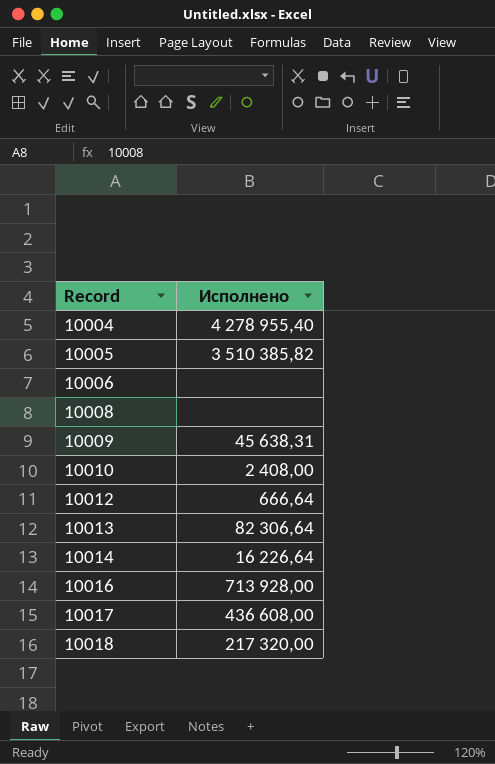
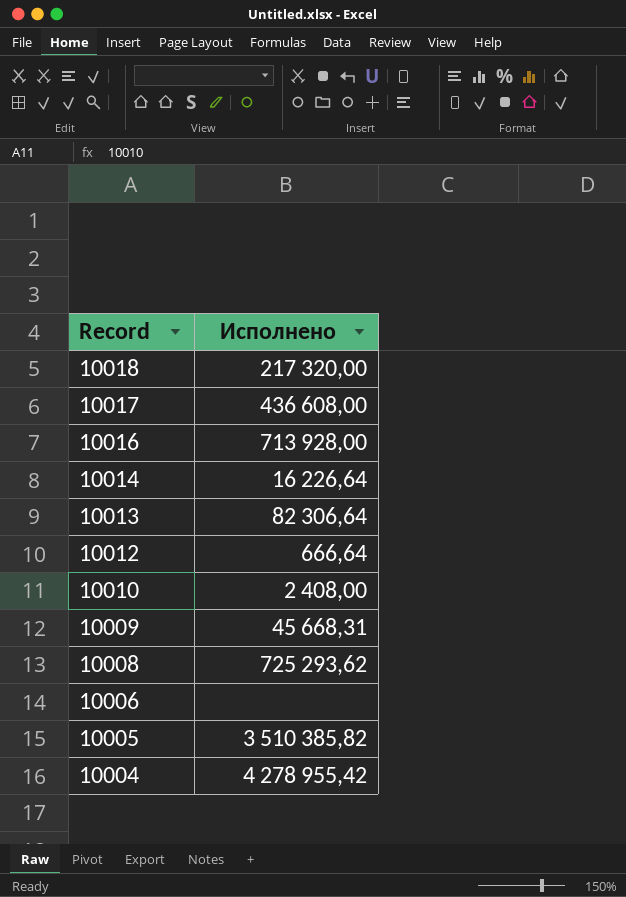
row order: Record ascending -> Record descending
10009 | Исполнено: 45 638,31 -> 45 668,31
10008 | Исполнено: none -> 725 293,62
10004 | Исполнено: 4 278 955,40 -> 4 278 955,42

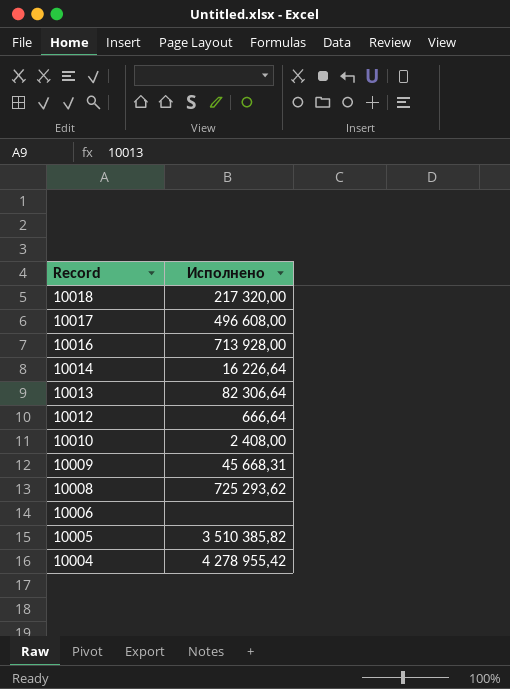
10017 | Исполнено: 436 608,00 -> 496 608,00

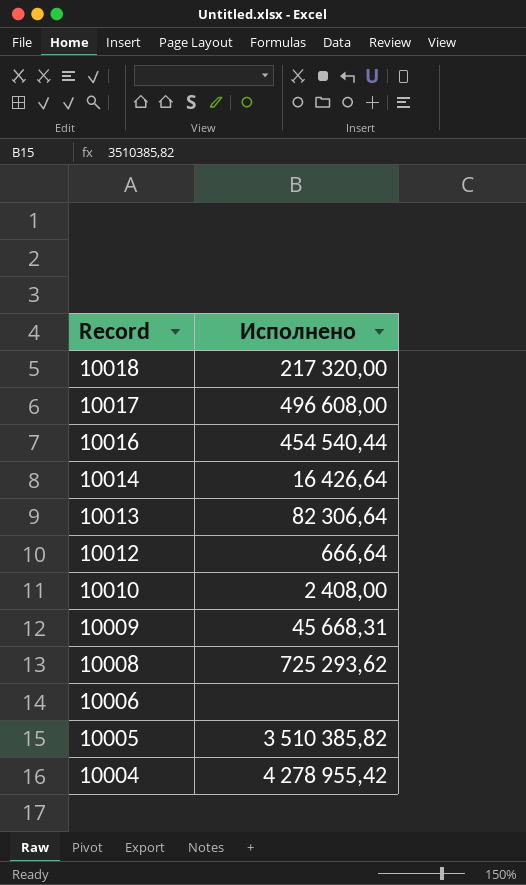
10016 | Исполнено: 713 928,00 -> 454 540,44
10014 | Исполнено: 16 226,64 -> 16 426,64

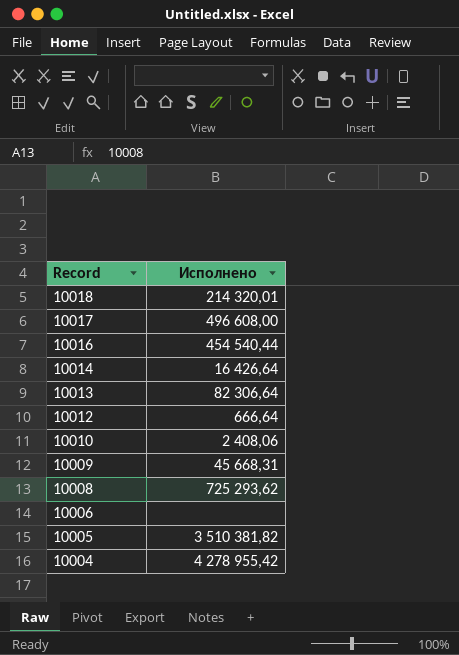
10018 | Исполнено: 217 320,00 -> 214 320,01
10010 | Исполнено: 2 408,00 -> 2 408,06
10005 | Исполнено: 3 510 385,82 -> 3 510 381,82

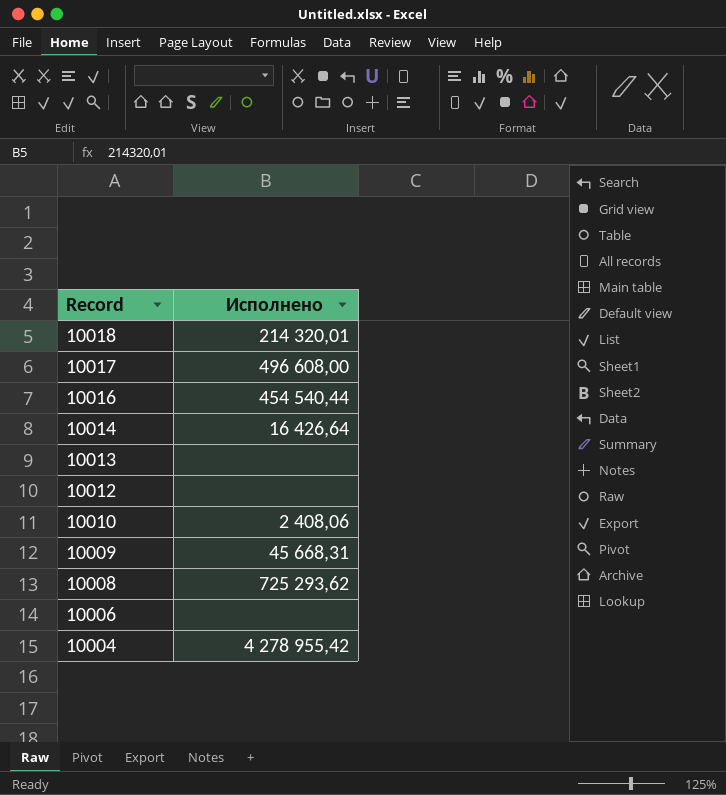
row 10005: 3 510 381,82 -> none
10013 | Исполнено: 82 306,64 -> none
10012 | Исполнено: 666,64 -> none

